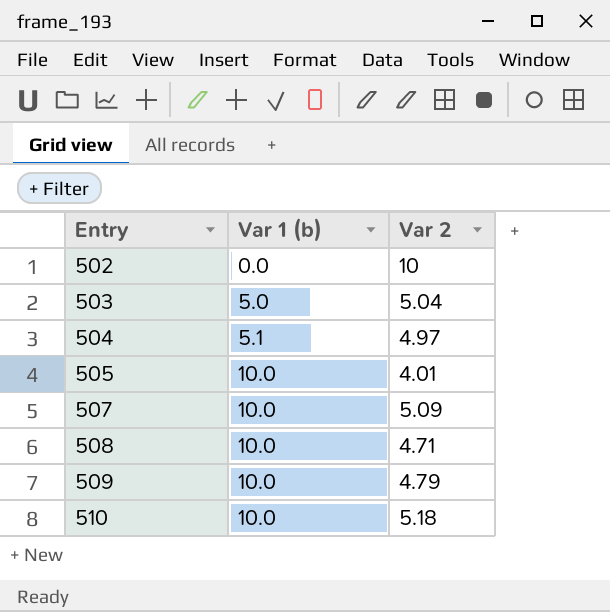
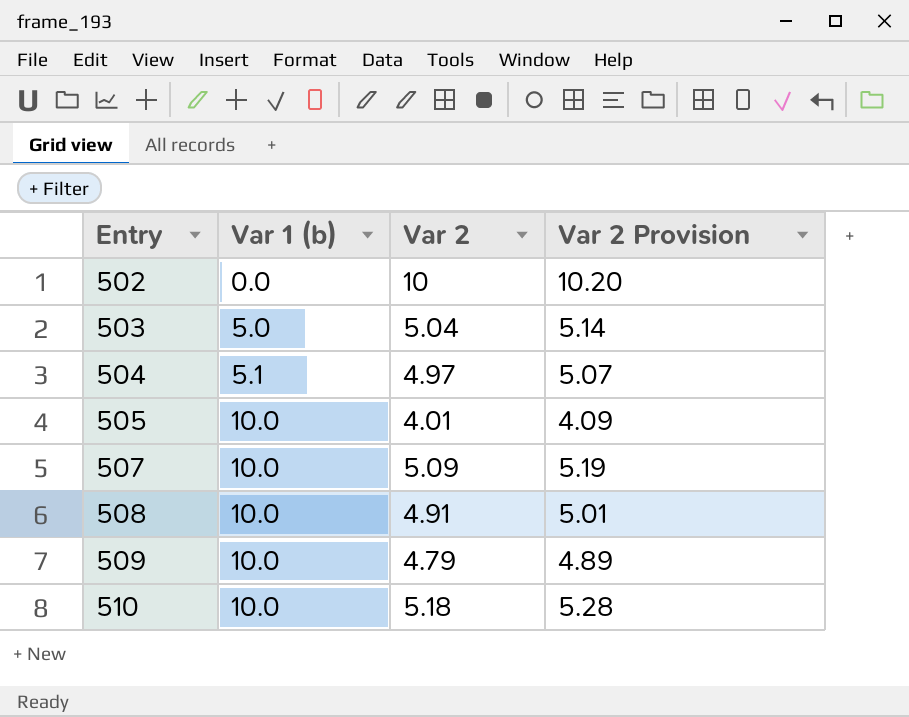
column Var 2 Provision | formula: none -> [Var 2] * 1.02
508 | Var 2: 4.71 -> 4.91

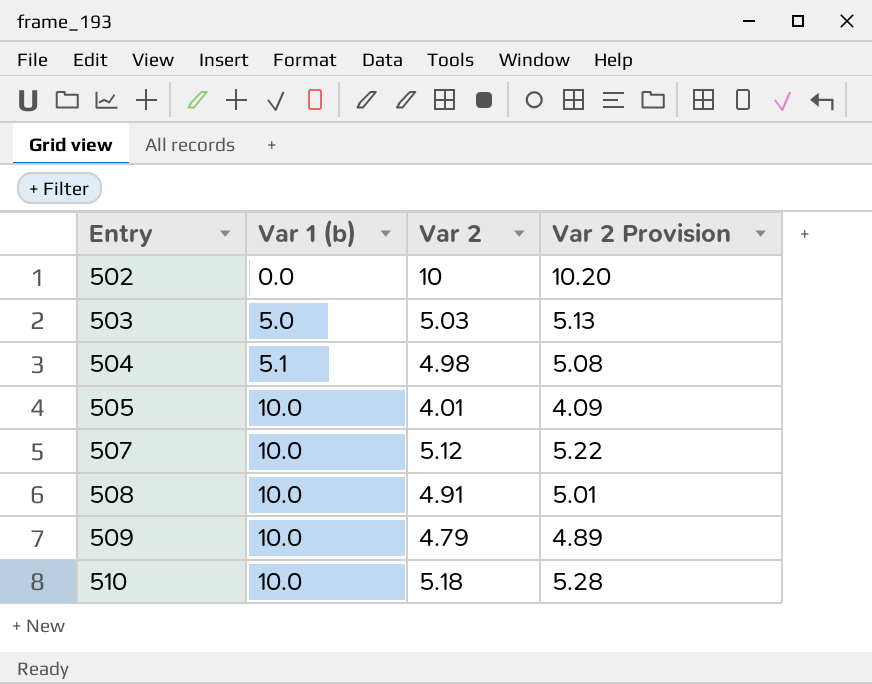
503 | Var 2: 5.04 -> 5.03
503 | Var 2 Provision: 5.14 -> 5.13
504 | Var 2: 4.97 -> 4.98
504 | Var 2 Provision: 5.07 -> 5.08
507 | Var 2: 5.09 -> 5.12
507 | Var 2 Provision: 5.19 -> 5.22

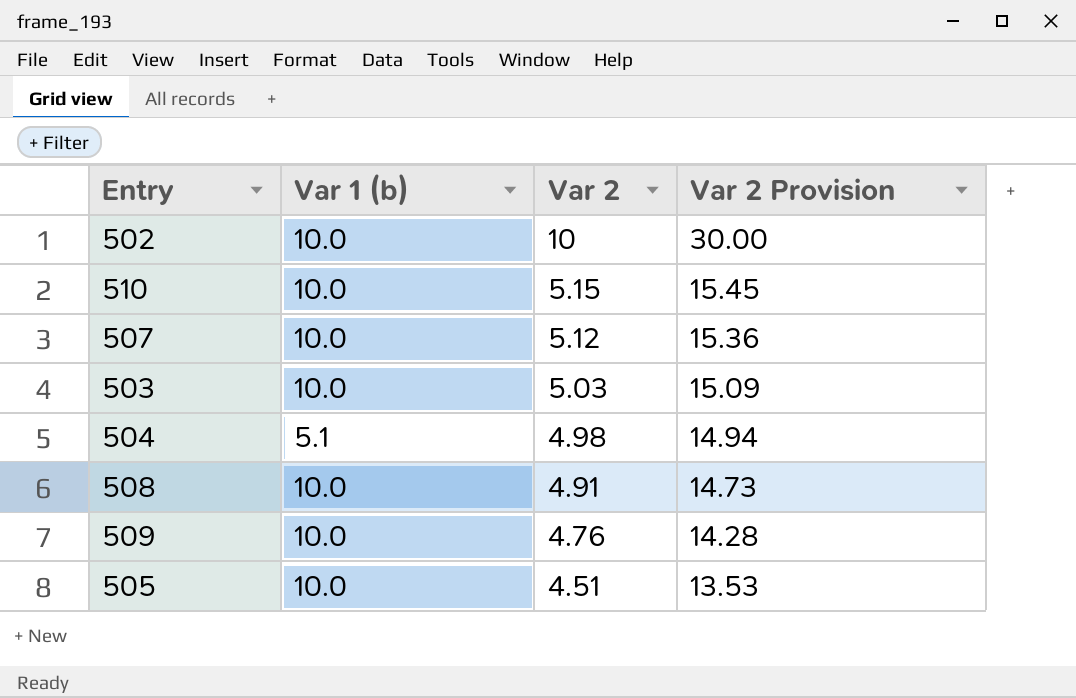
row order: Entry ascending -> Var 2 descending
column Var 2 Provision | formula: [Var 2] * 1.02 -> [Var 2] * 3
502 | Var 1 (b): 0.0 -> 10.0
510 | Var 2: 5.18 -> 5.15
503 | Var 1 (b): 5.0 -> 10.0
509 | Var 2: 4.79 -> 4.76
505 | Var 2: 4.01 -> 4.51

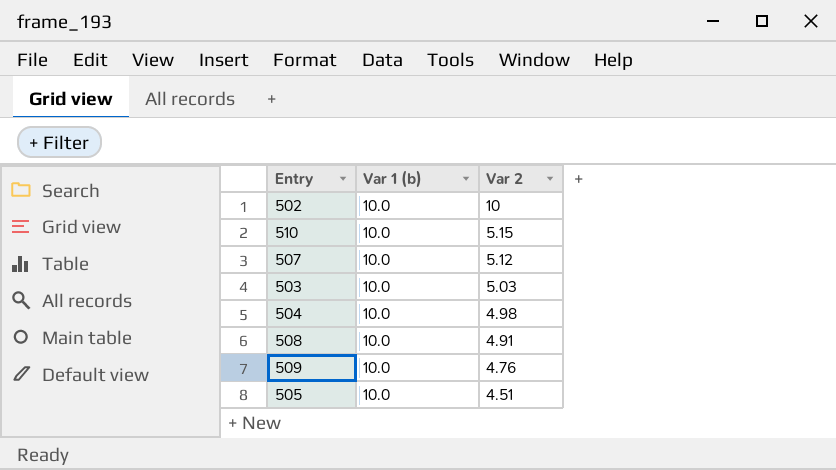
column Var 2 Provision | formula: [Var 2] * 3 -> none
504 | Var 1 (b): 5.1 -> 10.0

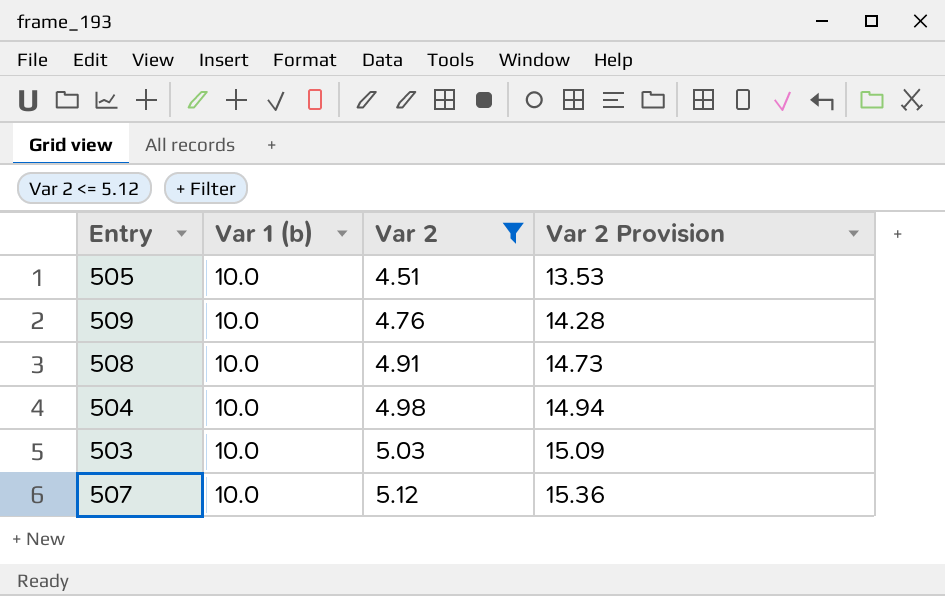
filter: none -> Var 2 <= 5.12
row order: Var 2 descending -> Var 2 ascending
column Var 2 Provision | formula: none -> [Var 2] * 3

